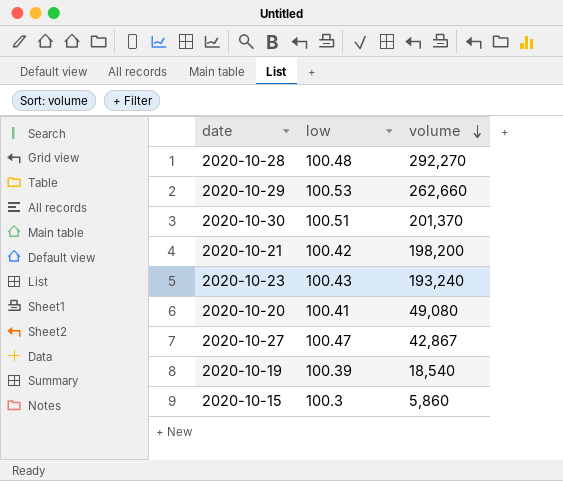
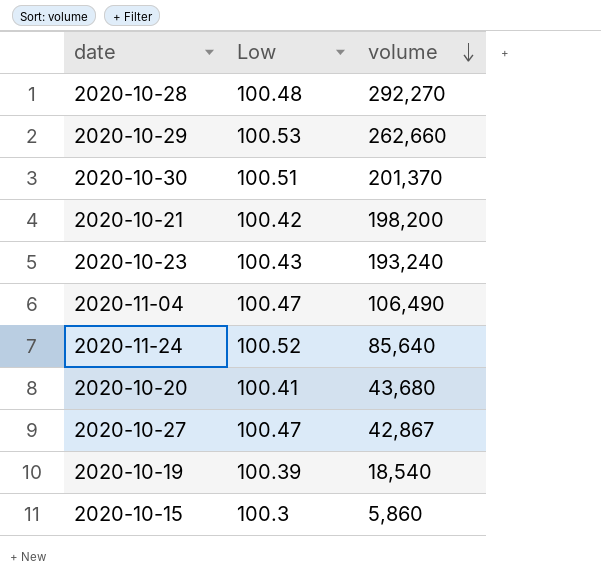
column name: low -> Low
row 2020-11-04: none -> 100.47 | 106,490
row 2020-11-24: none -> 100.52 | 85,640
2020-10-20 | volume: 49,080 -> 43,680

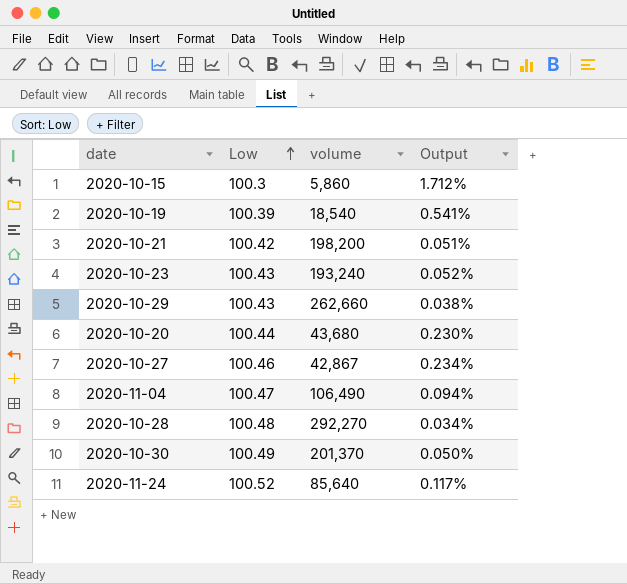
row order: volume descending -> Low ascending
column Output | formula: none -> [Low] / [volume]
2020-10-29 | Low: 100.53 -> 100.43
2020-10-20 | Low: 100.41 -> 100.44
2020-10-27 | Low: 100.47 -> 100.46
2020-10-30 | Low: 100.51 -> 100.49

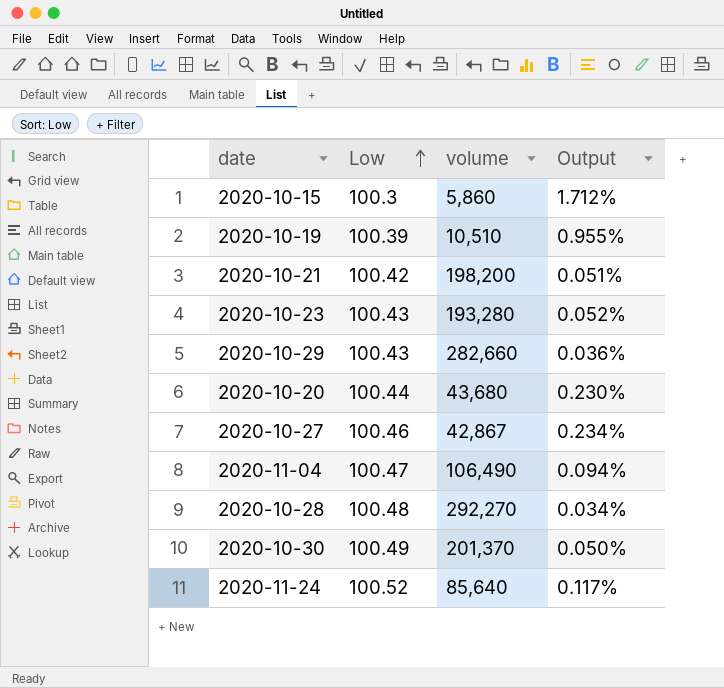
2020-10-19 | volume: 18,540 -> 10,510
2020-10-19 | Output: 0.541% -> 0.955%
2020-10-23 | volume: 193,240 -> 193,280
2020-10-29 | volume: 262,660 -> 282,660
2020-10-29 | Output: 0.038% -> 0.036%

